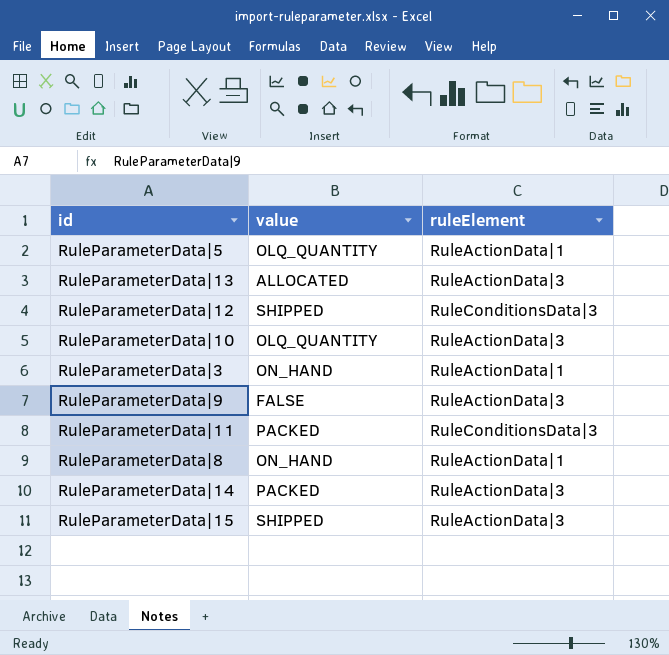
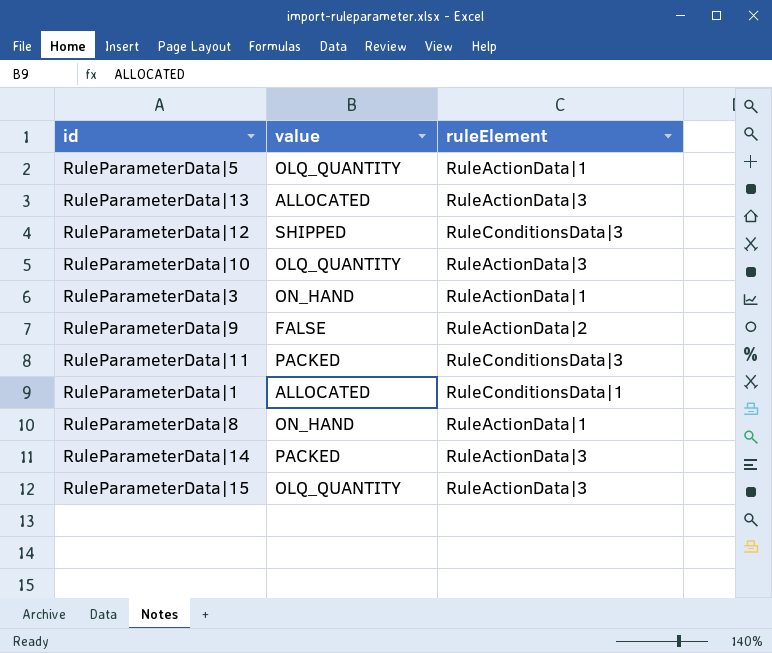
RuleParameterData|9 | ruleElement: RuleActionData|3 -> RuleActionData|2
row RuleParameterData|1: none -> ALLOCATED | RuleConditionsData|1
RuleParameterData|15 | value: SHIPPED -> OLQ_QUANTITY

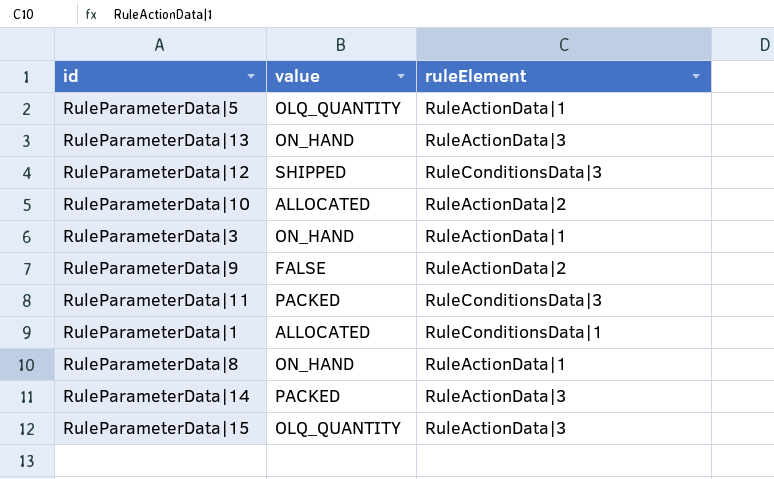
RuleParameterData|13 | value: ALLOCATED -> ON_HAND
RuleParameterData|10 | value: OLQ_QUANTITY -> ALLOCATED
RuleParameterData|10 | ruleElement: RuleActionData|3 -> RuleActionData|2

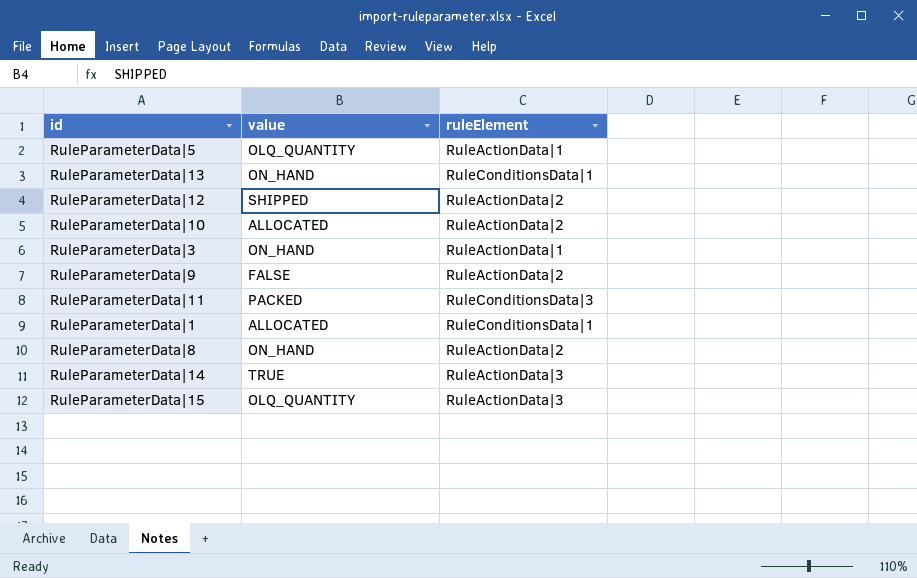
RuleParameterData|13 | ruleElement: RuleActionData|3 -> RuleConditionsData|1
RuleParameterData|12 | ruleElement: RuleConditionsData|3 -> RuleActionData|2
RuleParameterData|8 | ruleElement: RuleActionData|1 -> RuleActionData|2
RuleParameterData|14 | value: PACKED -> TRUE

